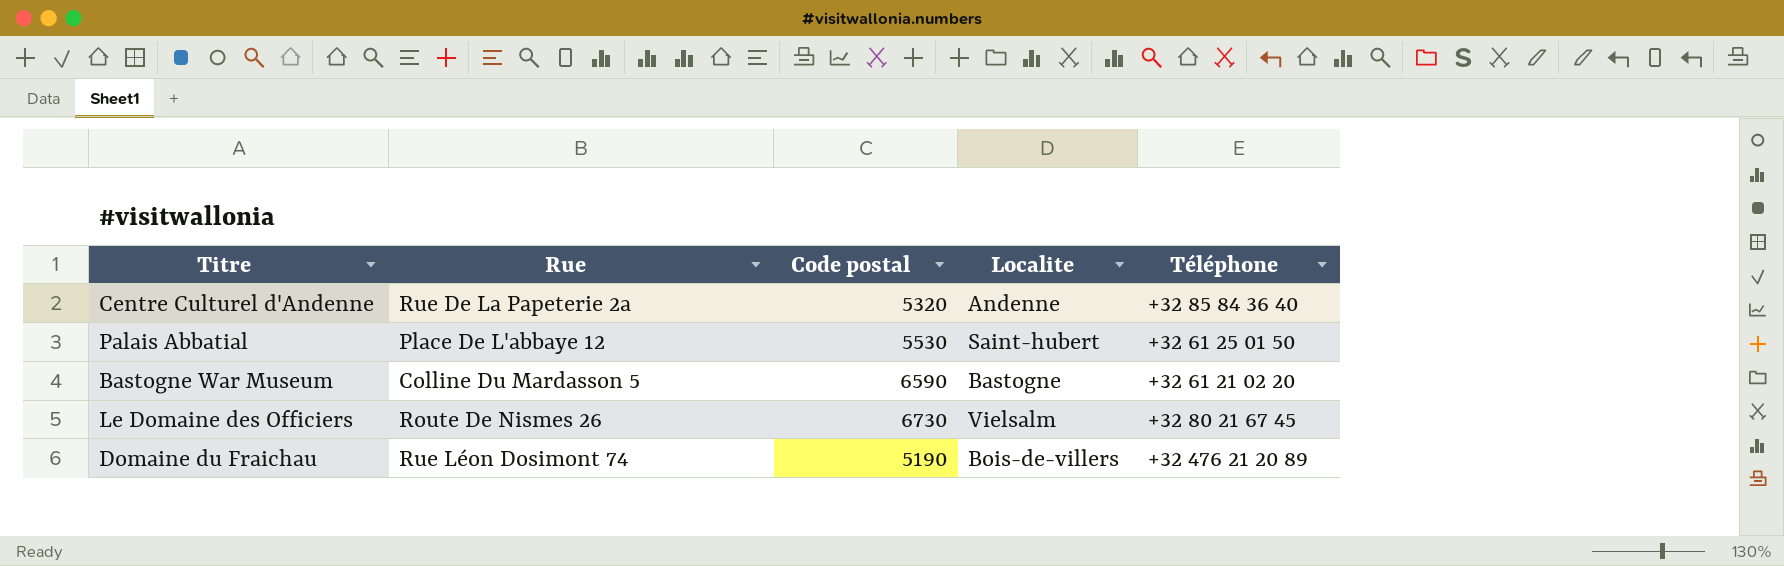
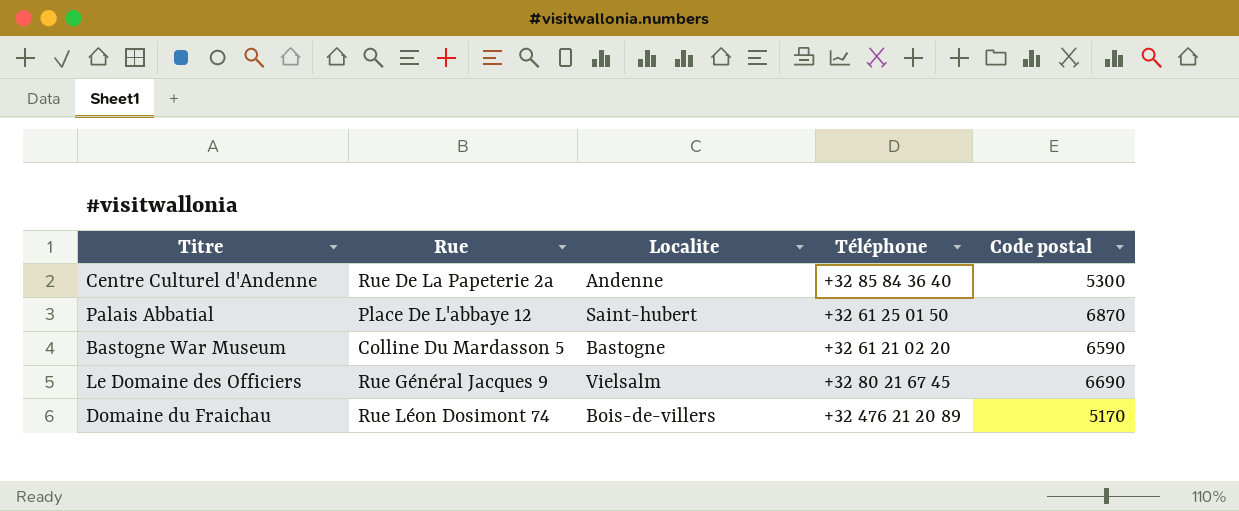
column Code postal | position: 3 -> 5
Centre Culturel d'Andenne | Code postal: 5320 -> 5300
Palais Abbatial | Code postal: 5530 -> 6870
Le Domaine des Officiers | Rue: Route De Nismes 26 -> Rue Général Jacques 9
Le Domaine des Officiers | Code postal: 6730 -> 6690
Domaine du Fraichau | Code postal: 5190 -> 5170

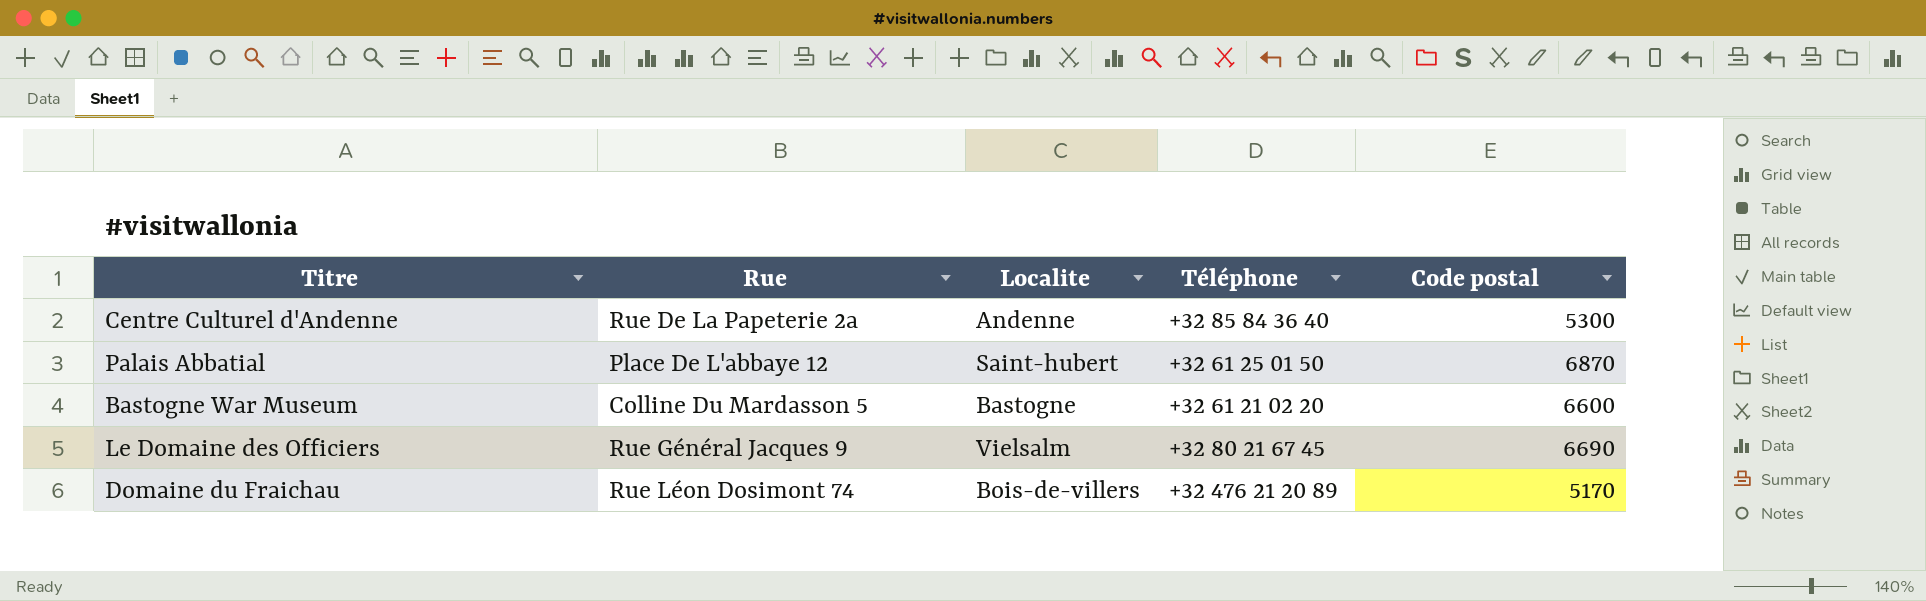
Bastogne War Museum | Code postal: 6590 -> 6600

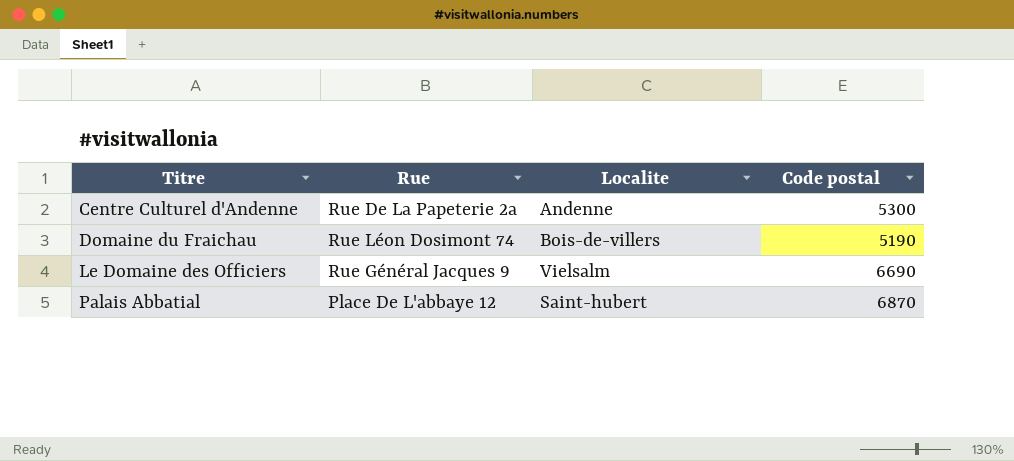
row order: none -> Titre ascending
column Téléphone | position: 4 -> none
row Bastogne War Museum: Colline Du Mardasson 5 | Bastogne | +32 61 21 02 20 | 6600 -> none
Domaine du Fraichau | Code postal: 5170 -> 5190

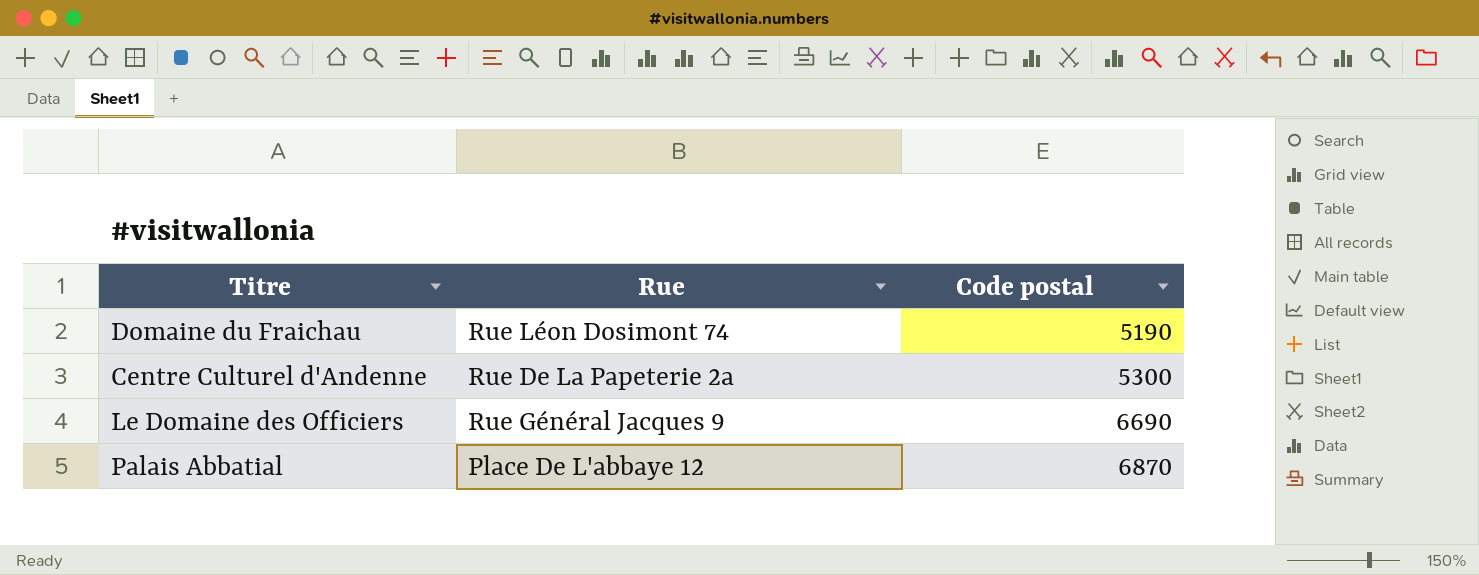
row order: Titre ascending -> Code postal ascending
column Localite | position: 3 -> none

